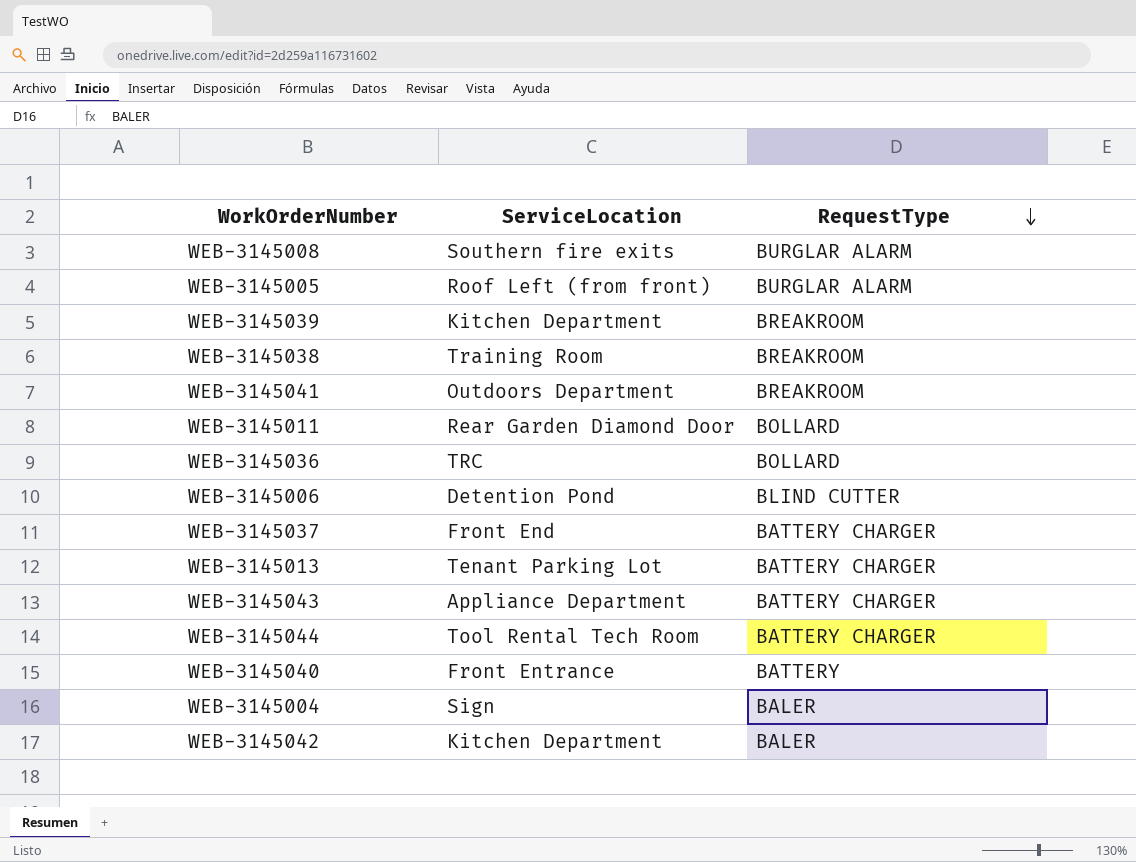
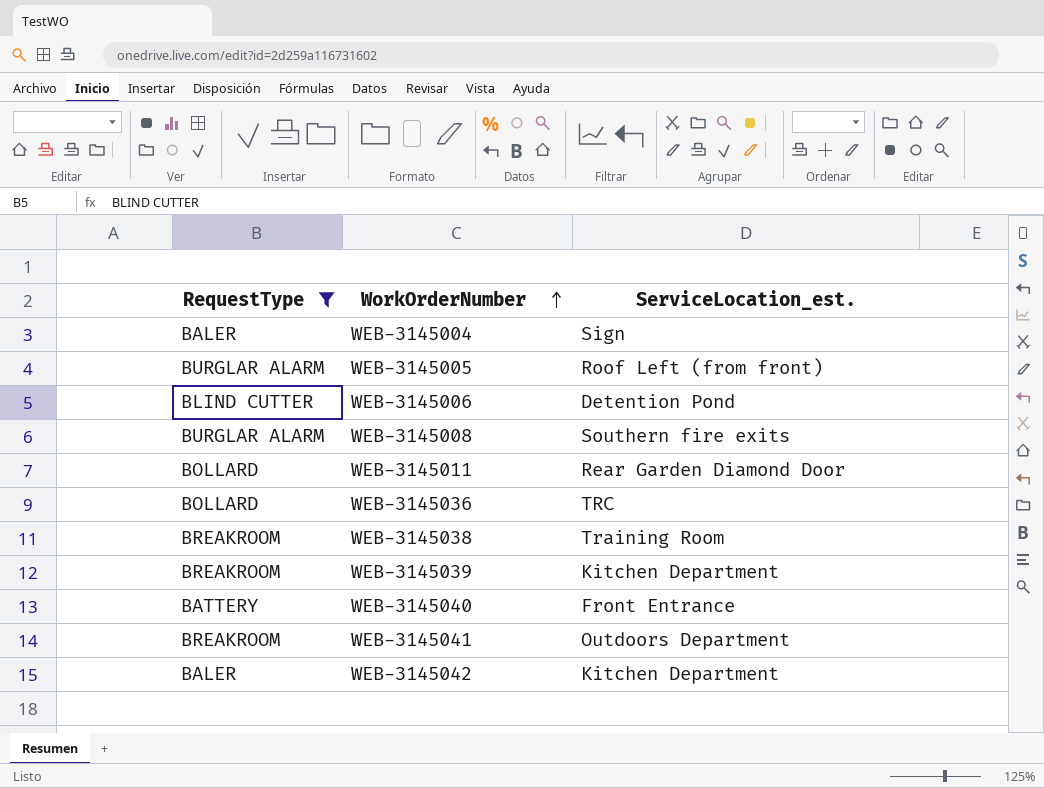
filter: none -> RequestType != BATTERY CHARGER
row order: RequestType descending -> WorkOrderNumber ascending
column RequestType | position: 3 -> 1
column name: ServiceLocation -> ServiceLocation_est.

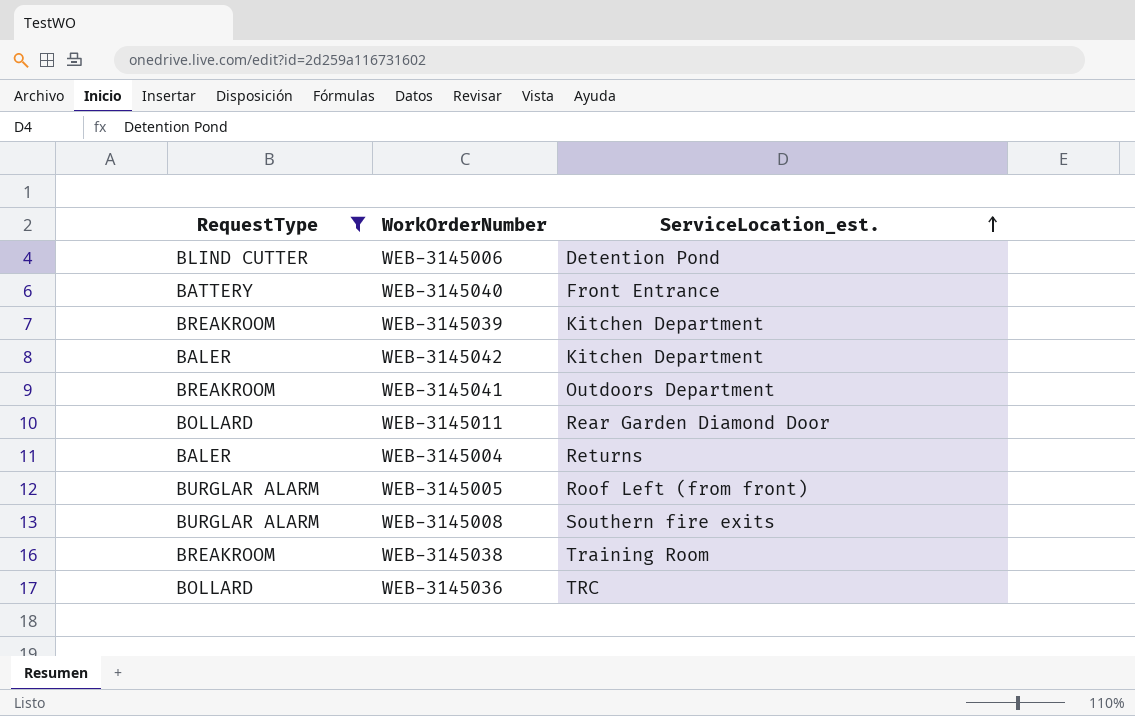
row order: WorkOrderNumber ascending -> ServiceLocation_est. ascending
WEB-3145004 | ServiceLocation_est.: Sign -> Returns

